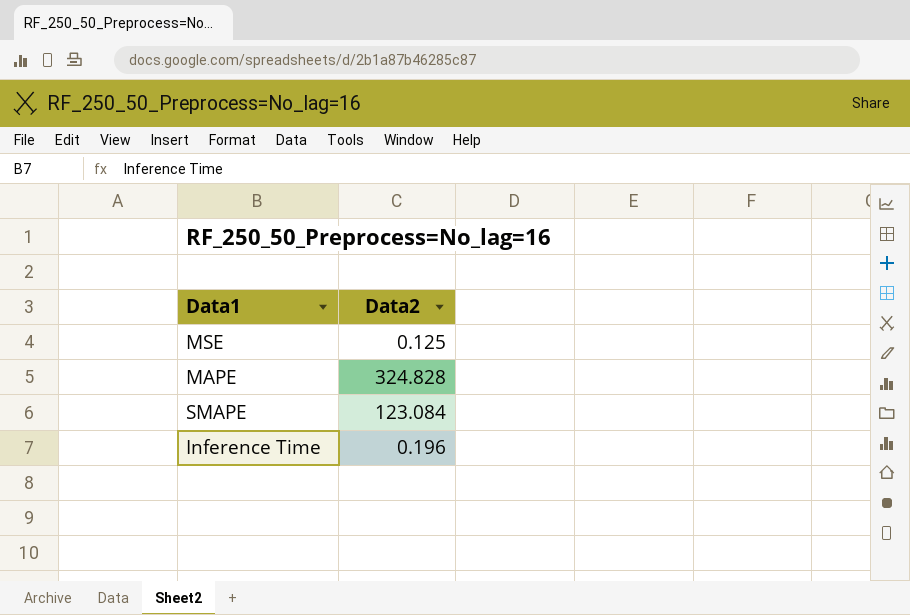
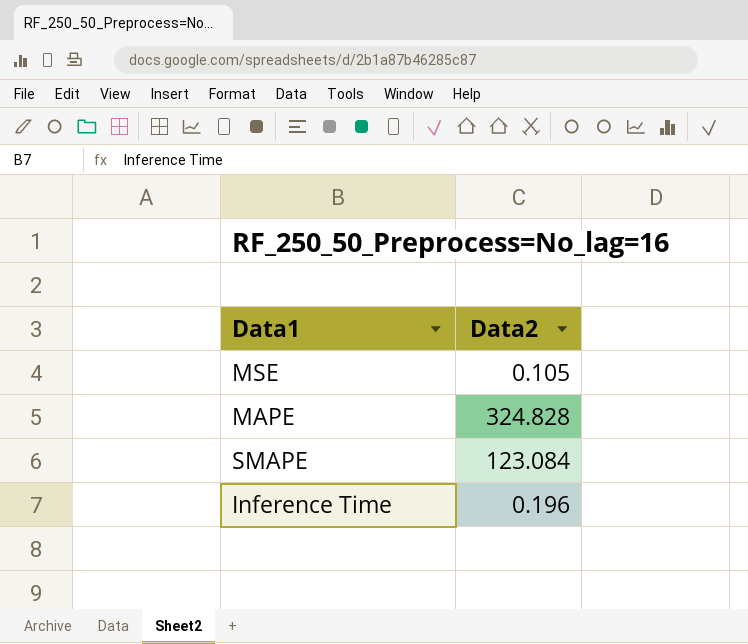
MSE | Data2: 0.125 -> 0.105

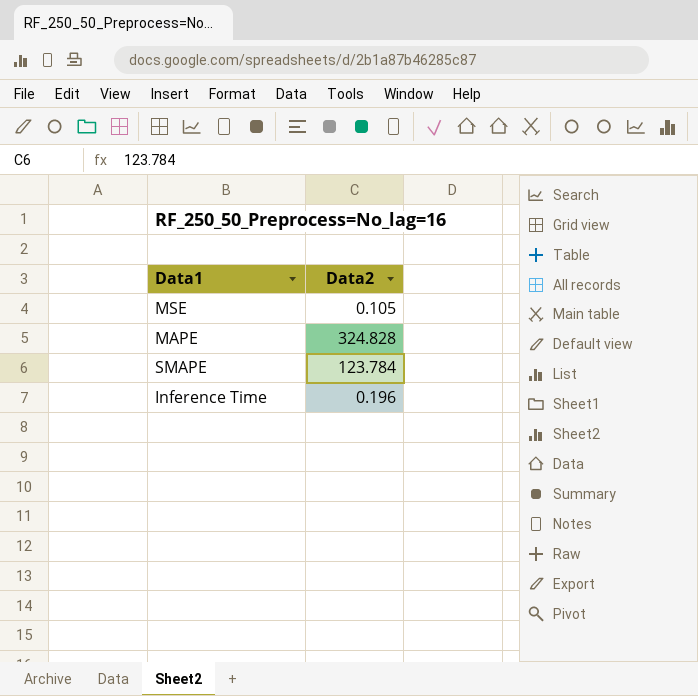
SMAPE | Data2: 123.084 -> 123.784

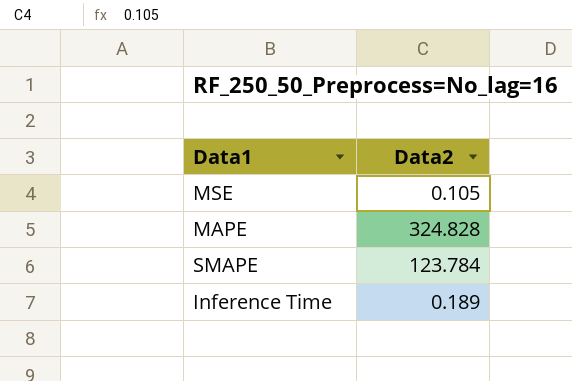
Inference Time | Data2: 0.196 -> 0.189

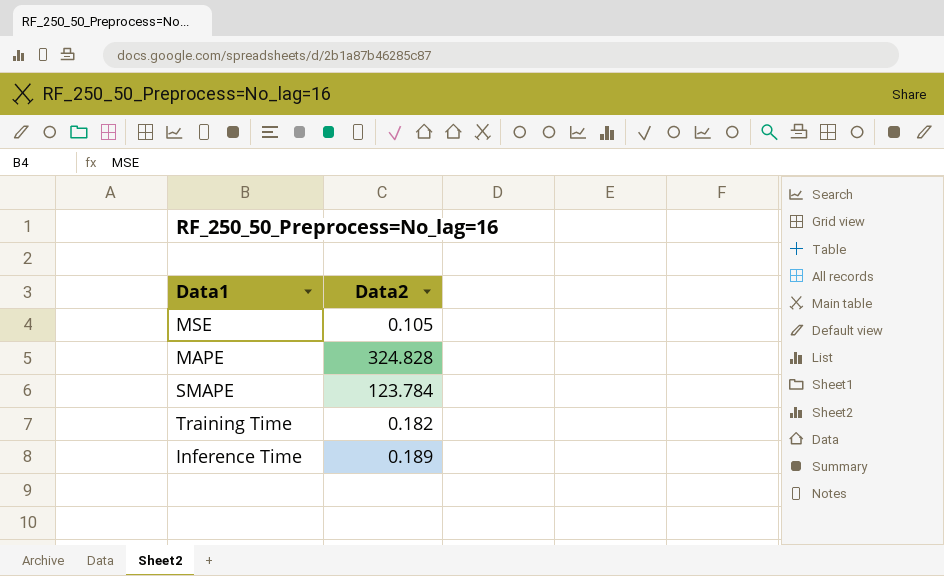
row Training Time: none -> 0.182

